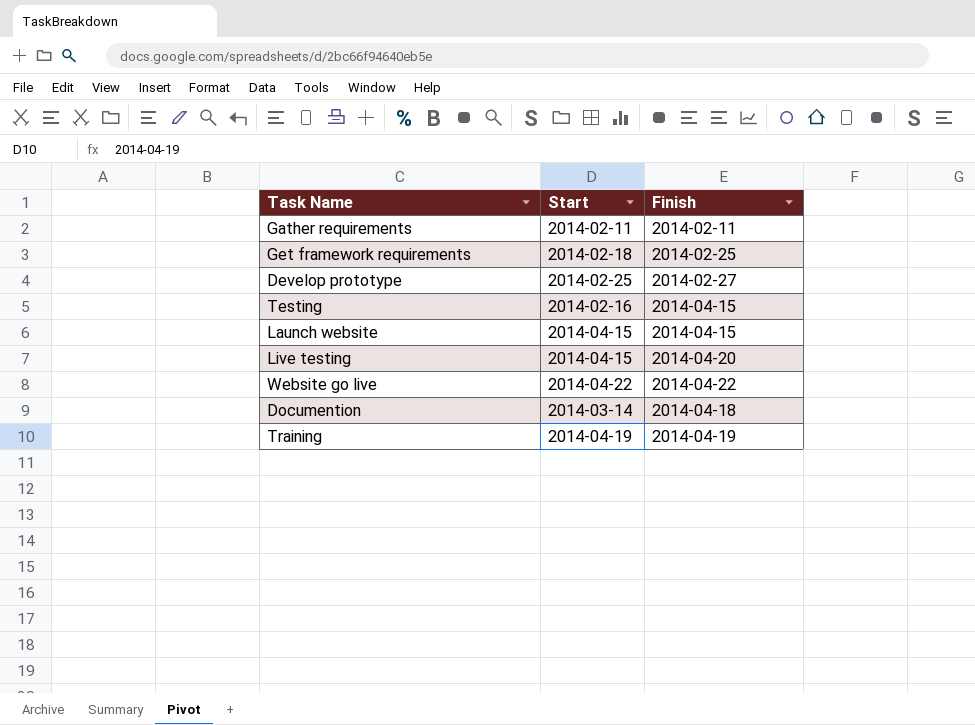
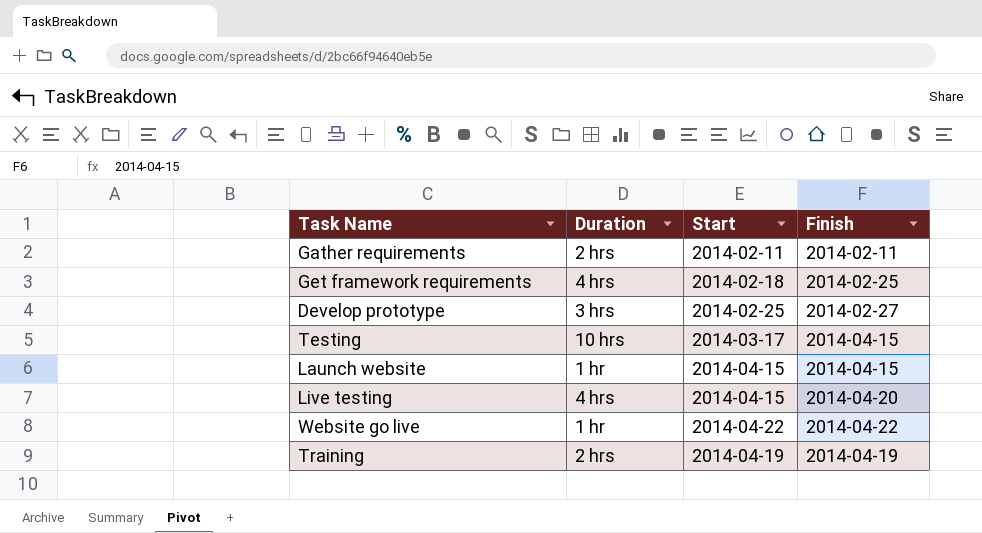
column Duration | position: none -> 2
row Documention: 2014-03-14 | 2014-04-18 -> none
Testing | Start: 2014-02-16 -> 2014-03-17

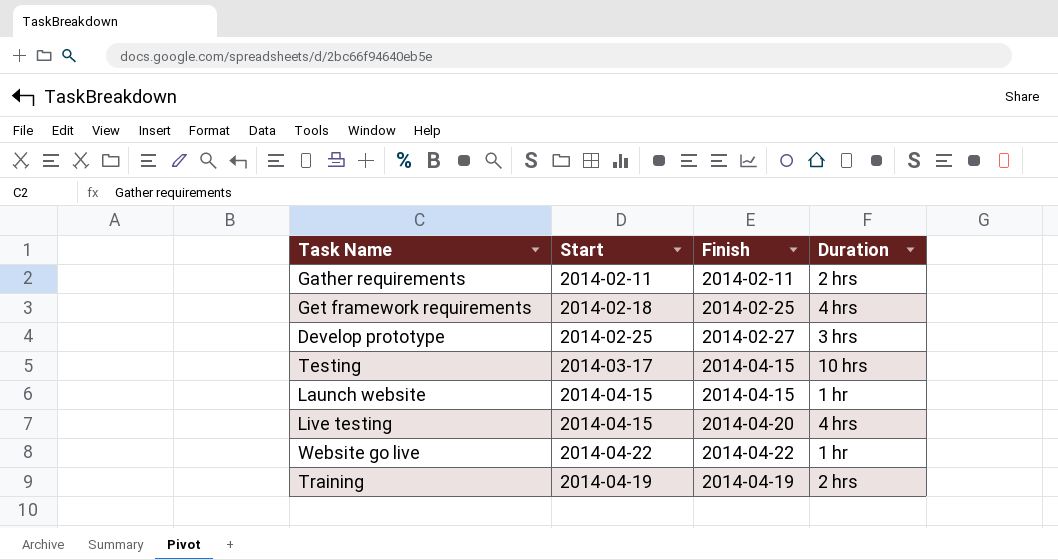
column Duration | position: 2 -> 4

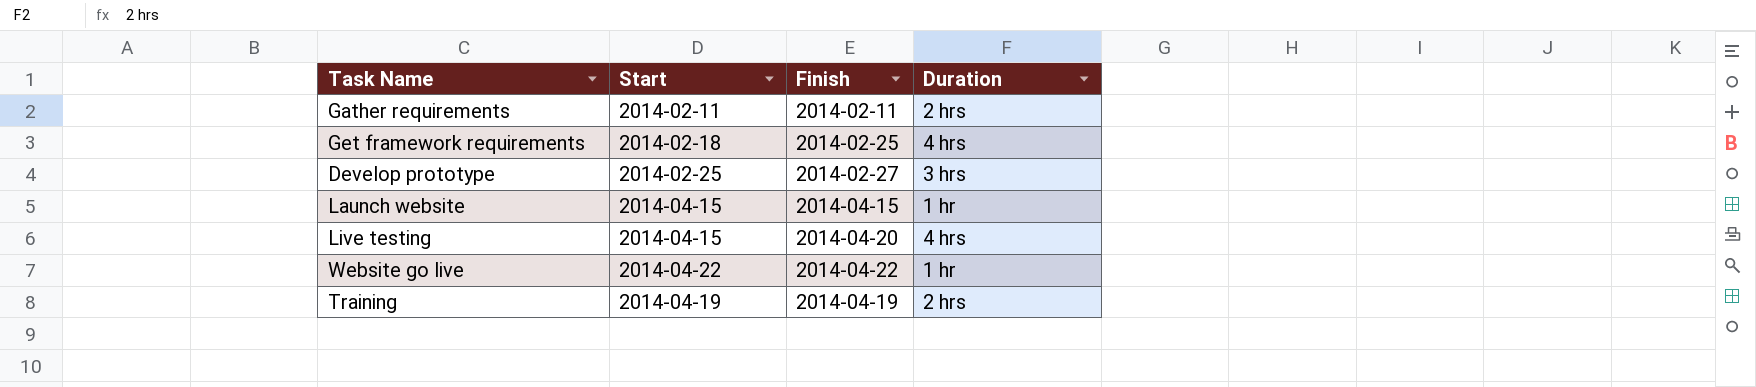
row Testing: 2014-03-17 | 2014-04-15 | 10 hrs -> none

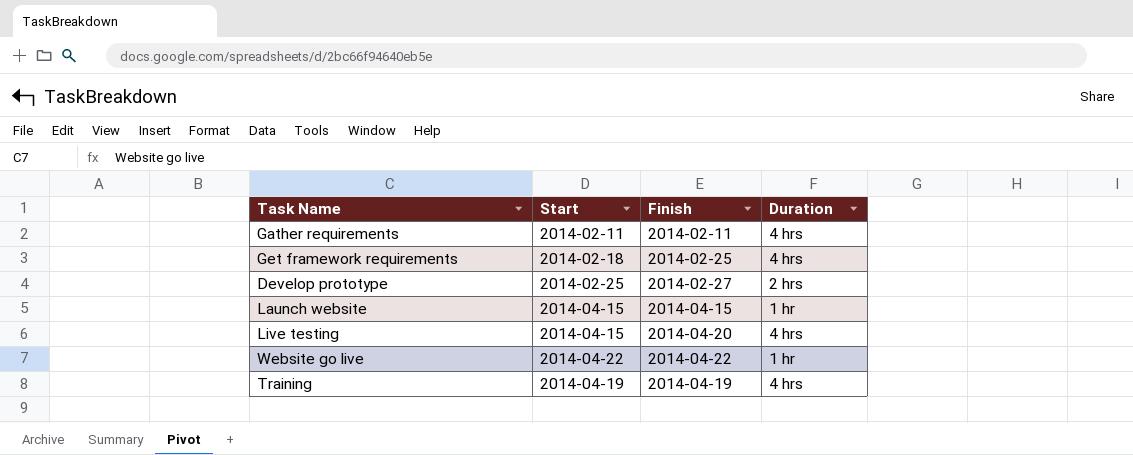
Gather requirements | Duration: 2 hrs -> 4 hrs
Develop prototype | Duration: 3 hrs -> 2 hrs
Training | Duration: 2 hrs -> 4 hrs

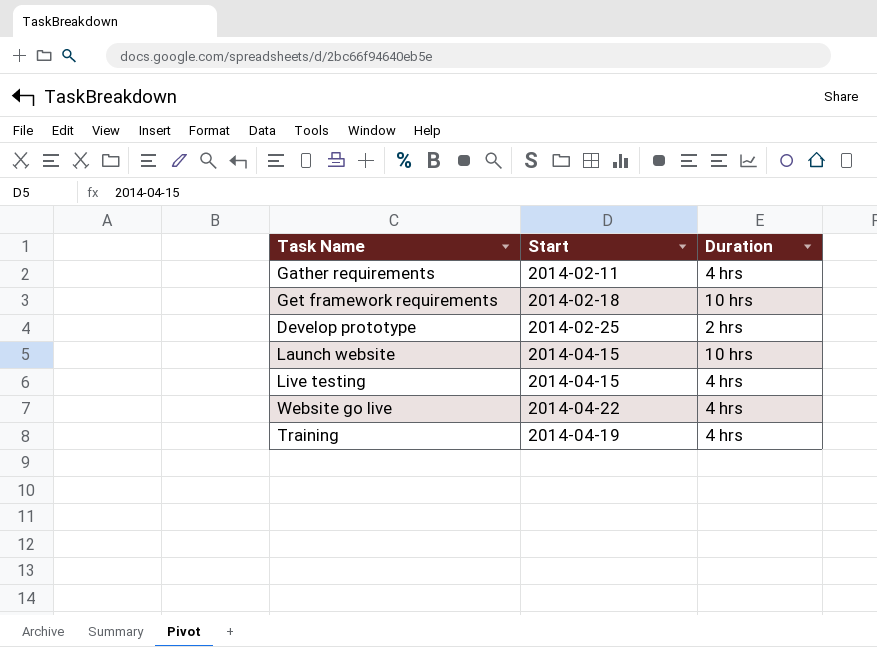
column Finish | position: 3 -> none
Get framework requirements | Duration: 4 hrs -> 10 hrs
Launch website | Duration: 1 hr -> 10 hrs
Website go live | Duration: 1 hr -> 4 hrs

